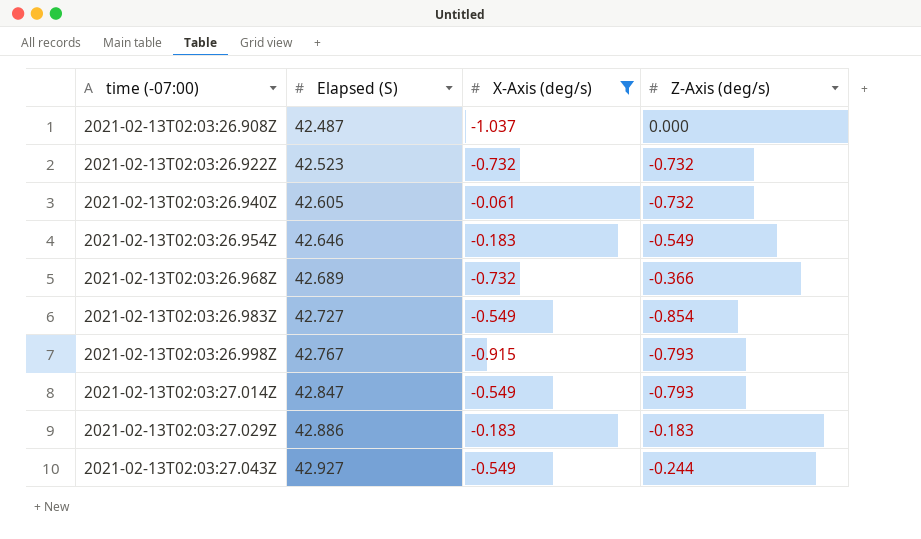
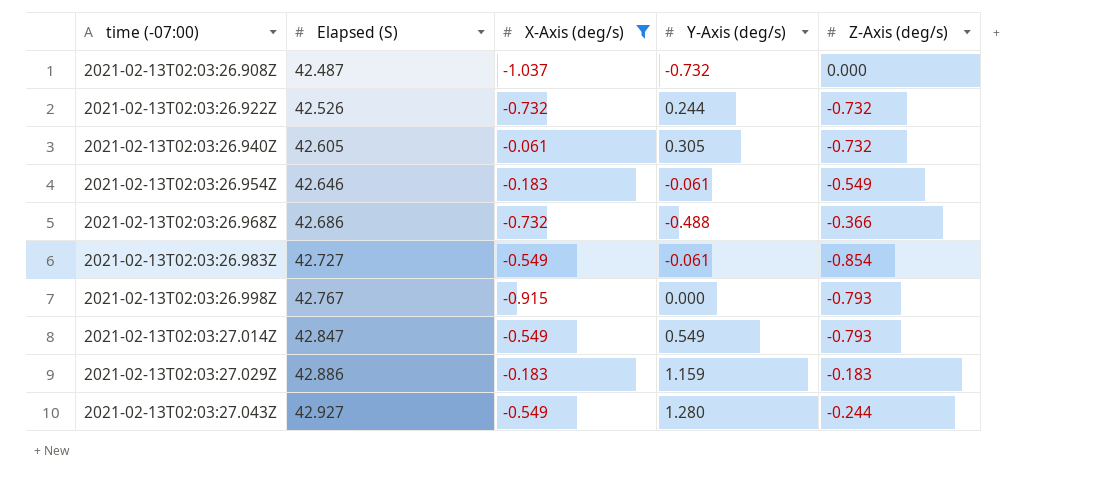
column Y-Axis (deg/s) | position: none -> 4
2021-02-13T02:03:26.922Z | Elapsed (S): 42.523 -> 42.526
2021-02-13T02:03:26.968Z | Elapsed (S): 42.689 -> 42.686

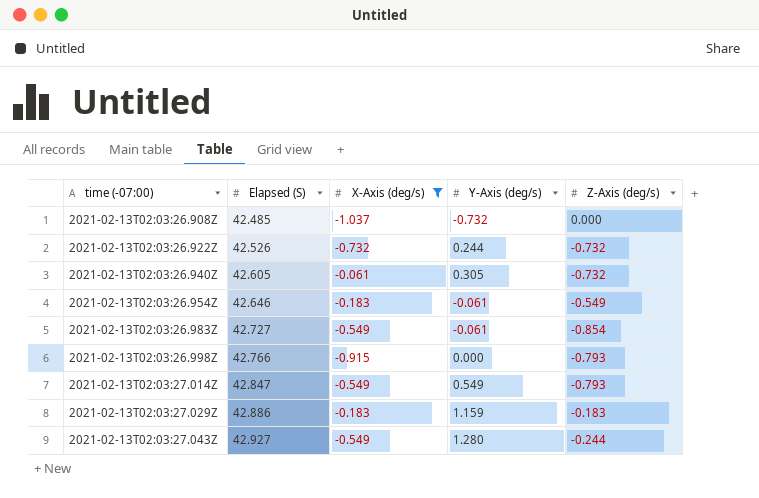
row 2021-02-13T02:03:26.968Z: 42.686 | -0.732 | -0.488 | -0.366 -> none
2021-02-13T02:03:26.908Z | Elapsed (S): 42.487 -> 42.485
2021-02-13T02:03:26.998Z | Elapsed (S): 42.767 -> 42.766

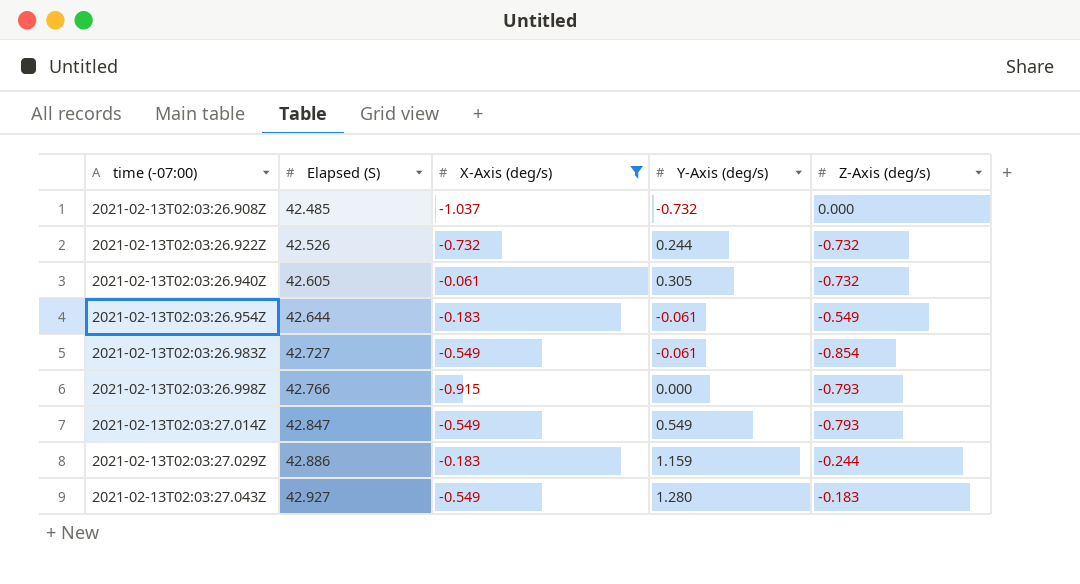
2021-02-13T02:03:26.954Z | Elapsed (S): 42.646 -> 42.644
2021-02-13T02:03:27.029Z | Z-Axis (deg/s): -0.183 -> -0.244
2021-02-13T02:03:27.043Z | Z-Axis (deg/s): -0.244 -> -0.183

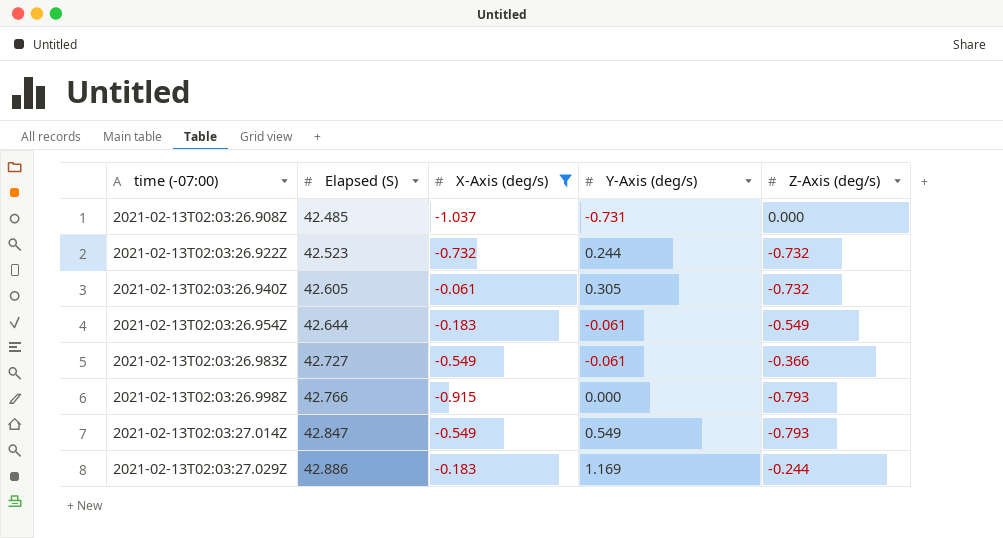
row 2021-02-13T02:03:27.043Z: 42.927 | -0.549 | 1.280 | -0.183 -> none
2021-02-13T02:03:26.908Z | Y-Axis (deg/s): -0.732 -> -0.731
2021-02-13T02:03:26.922Z | Elapsed (S): 42.526 -> 42.523
2021-02-13T02:03:26.983Z | Z-Axis (deg/s): -0.854 -> -0.366
2021-02-13T02:03:27.029Z | Y-Axis (deg/s): 1.159 -> 1.169

